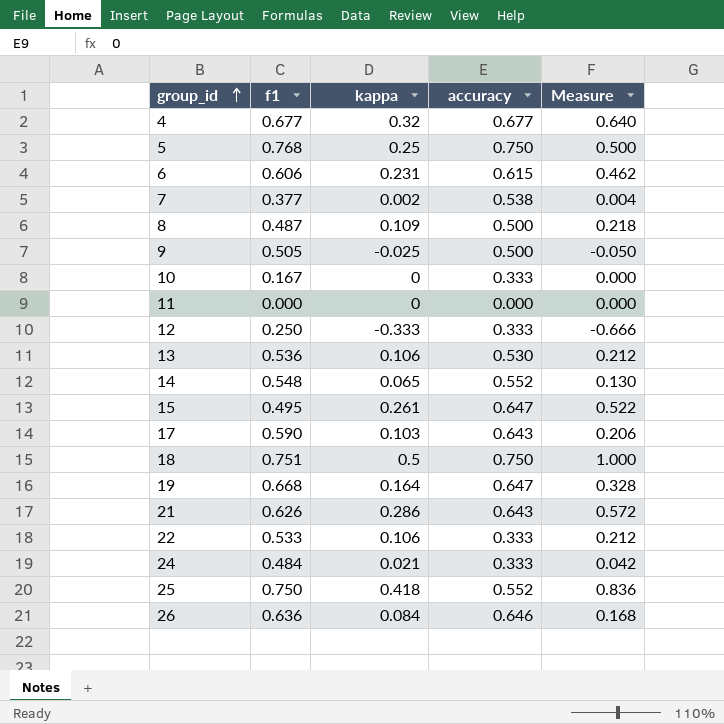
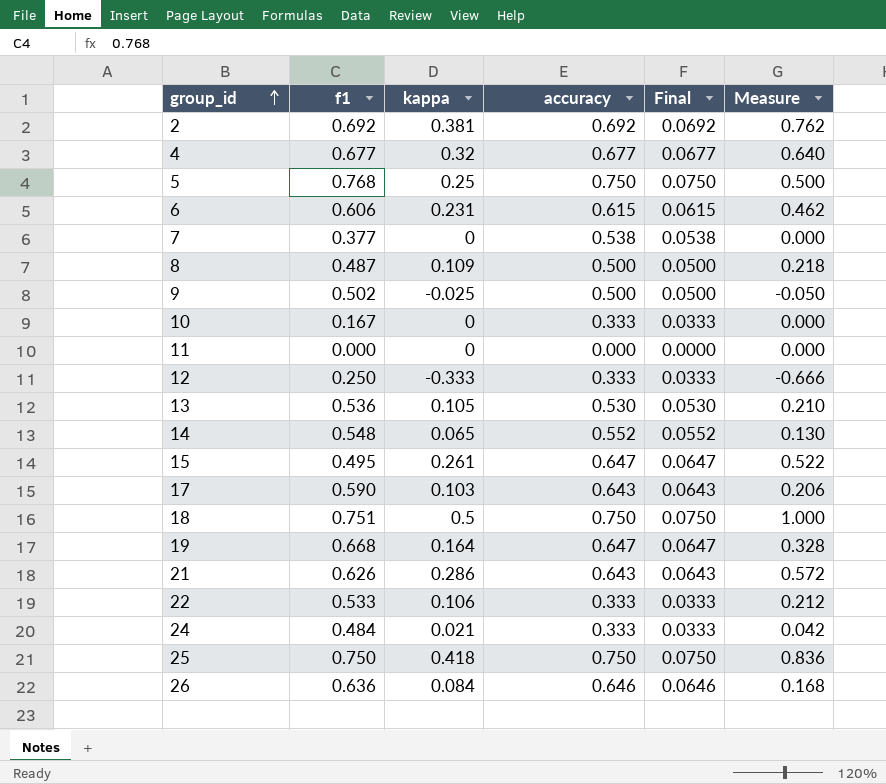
column Final | formula: none -> [accuracy] * 0.1
row 2: none -> 0.692 | 0.381 | 0.692 | 0.0692 | 0.762
7 | kappa: 0.002 -> 0
7 | Measure: 0.004 -> 0.000
9 | f1: 0.505 -> 0.502
13 | kappa: 0.106 -> 0.105
13 | Measure: 0.212 -> 0.210
25 | accuracy: 0.552 -> 0.750

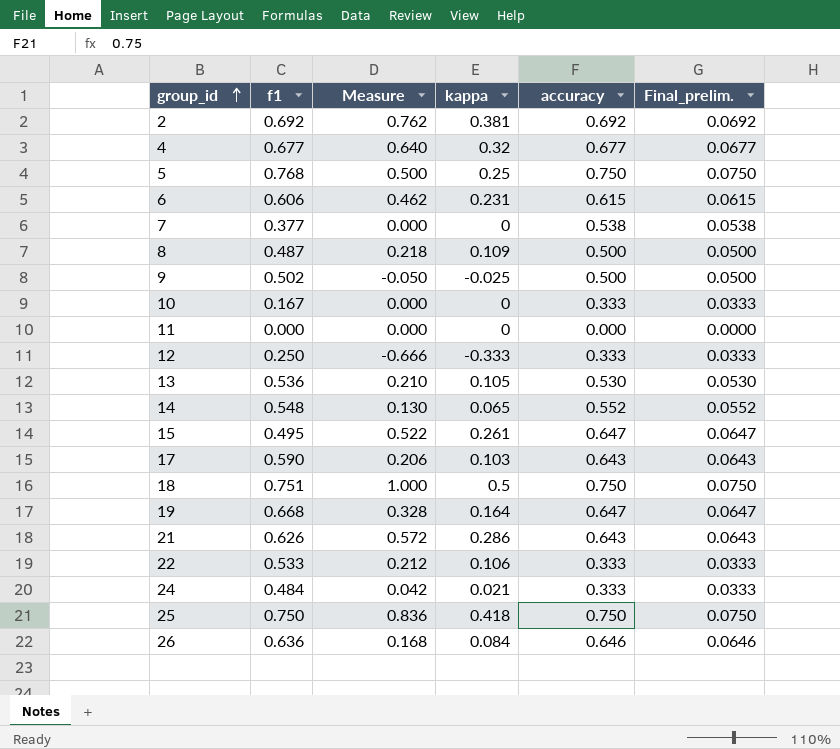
column Measure | position: 6 -> 3
column name: Final -> Final_prelim.

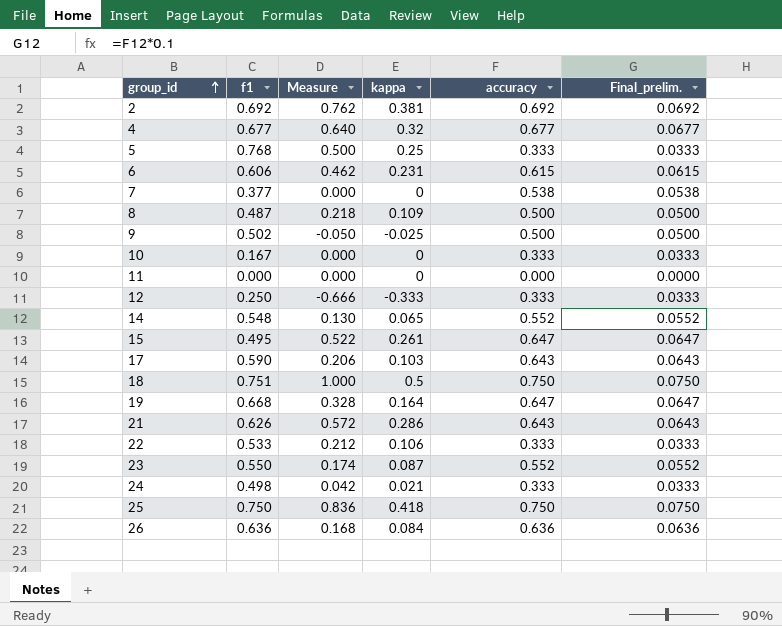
row 13: 0.536 | 0.210 | 0.105 | 0.530 | 0.0530 -> none
5 | accuracy: 0.750 -> 0.333
5 | Final_prelim.: 0.0750 -> 0.0333
row 23: none -> 0.550 | 0.174 | 0.087 | 0.552 | 0.0552
24 | f1: 0.484 -> 0.498
26 | accuracy: 0.646 -> 0.636
26 | Final_prelim.: 0.0646 -> 0.0636

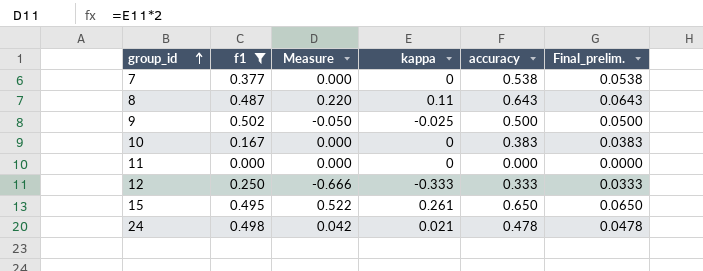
filter: none -> f1 <= 0.502
8 | Measure: 0.218 -> 0.220
8 | kappa: 0.109 -> 0.11
8 | accuracy: 0.500 -> 0.643
8 | Final_prelim.: 0.0500 -> 0.0643
10 | accuracy: 0.333 -> 0.383
10 | Final_prelim.: 0.0333 -> 0.0383
15 | accuracy: 0.647 -> 0.650
15 | Final_prelim.: 0.0647 -> 0.0650
24 | accuracy: 0.333 -> 0.478
24 | Final_prelim.: 0.0333 -> 0.0478

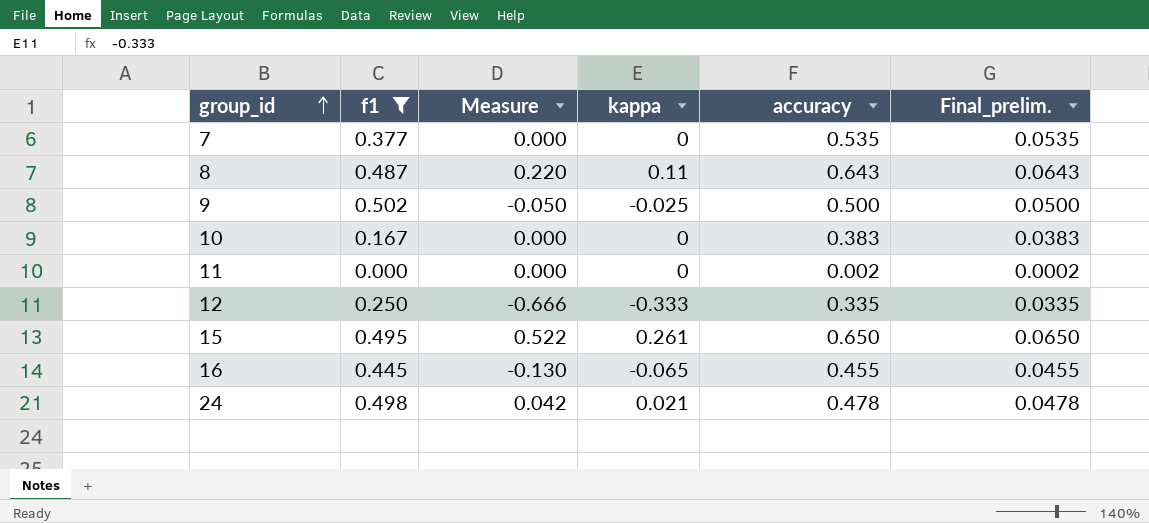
7 | accuracy: 0.538 -> 0.535
7 | Final_prelim.: 0.0538 -> 0.0535
11 | accuracy: 0.000 -> 0.002
11 | Final_prelim.: 0.0000 -> 0.0002
12 | accuracy: 0.333 -> 0.335
12 | Final_prelim.: 0.0333 -> 0.0335
row 16: none -> 0.445 | -0.130 | -0.065 | 0.455 | 0.0455

